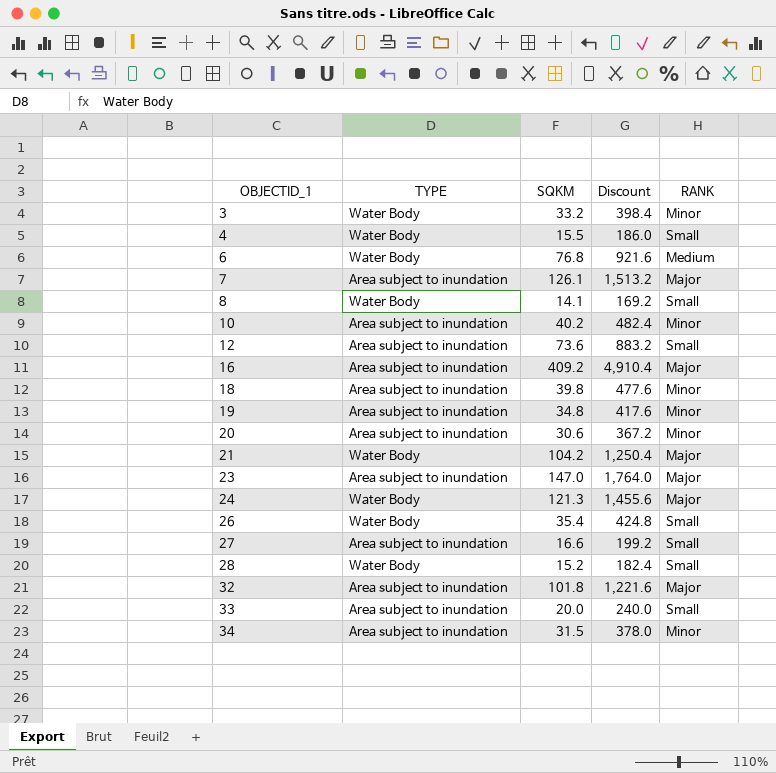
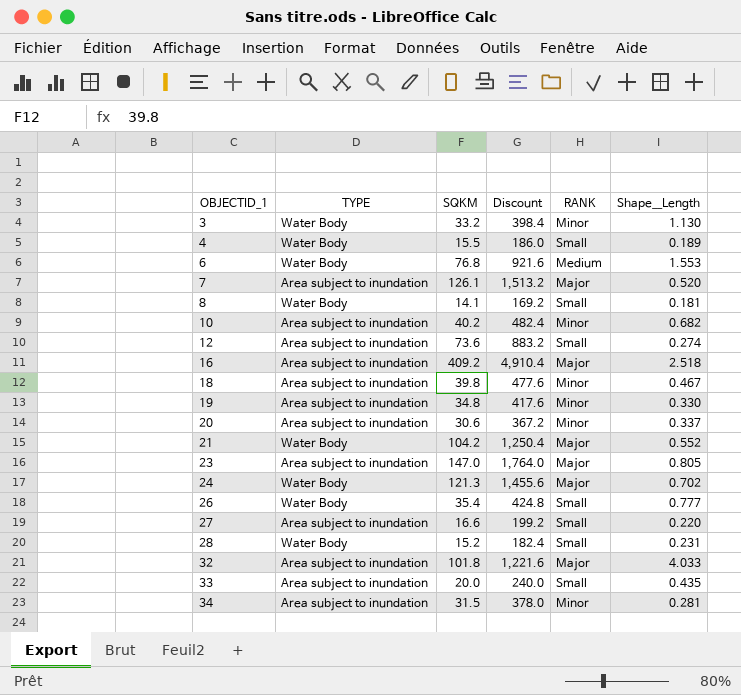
column Shape__Length | position: none -> 6

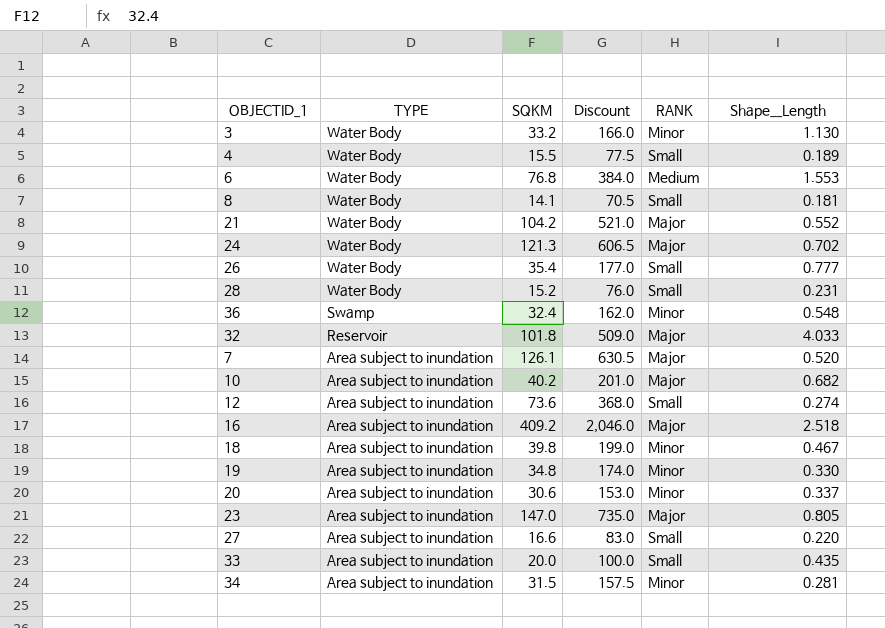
row order: OBJECTID_1 ascending -> TYPE descending
column Discount | formula: [SQKM] * 12 -> [SQKM] * 5
row 36: none -> Swamp | 32.4 | 162.0 | Minor | 0.548
32 | TYPE: Area subject to inundation -> Reservoir
10 | RANK: Minor -> Major

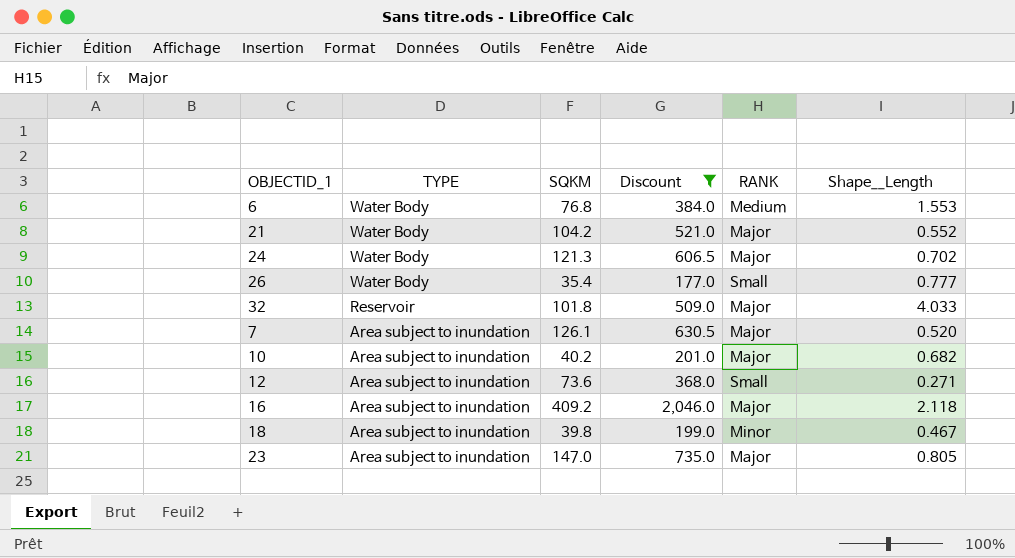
filter: none -> Discount >= 177.0
12 | Shape__Length: 0.274 -> 0.271
16 | Shape__Length: 2.518 -> 2.118

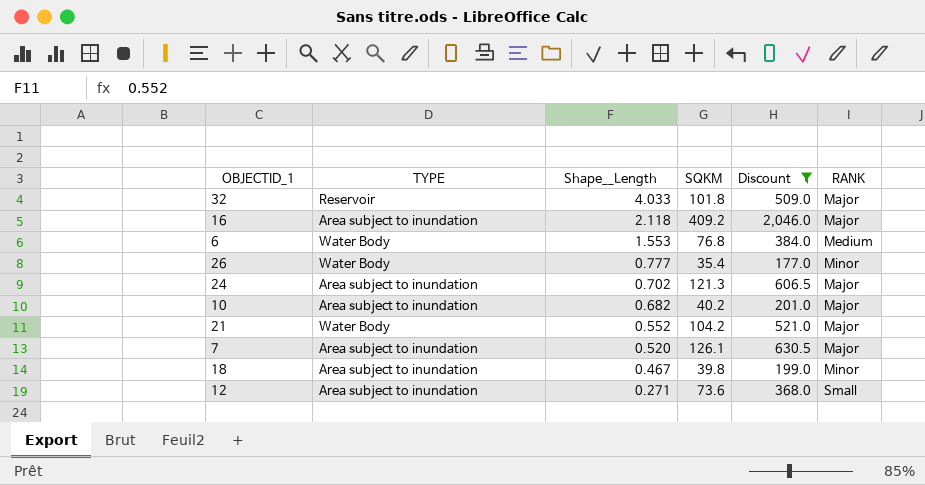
row order: TYPE descending -> Shape__Length descending
column Shape__Length | position: 6 -> 3
row 23: Area subject to inundation | 147.0 | 735.0 | Major | 0.805 -> none
26 | RANK: Small -> Minor
24 | TYPE: Water Body -> Area subject to inundation

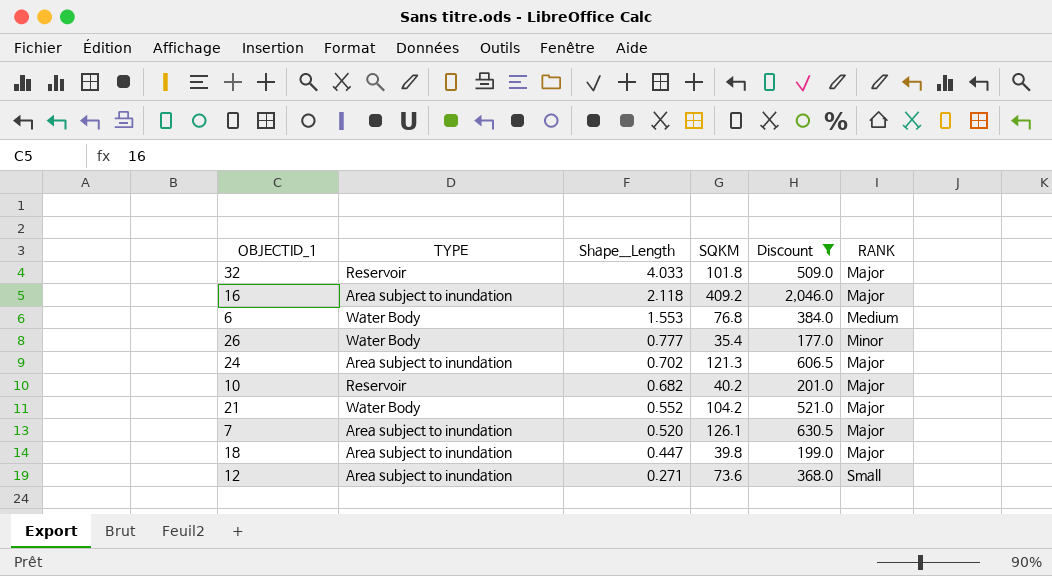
10 | TYPE: Area subject to inundation -> Reservoir
18 | Shape__Length: 0.467 -> 0.447
18 | RANK: Minor -> Major

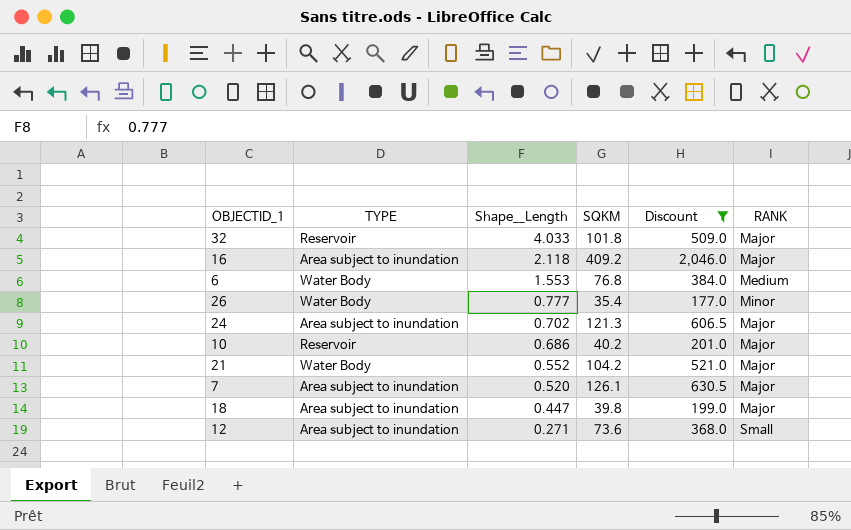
10 | Shape__Length: 0.682 -> 0.686

